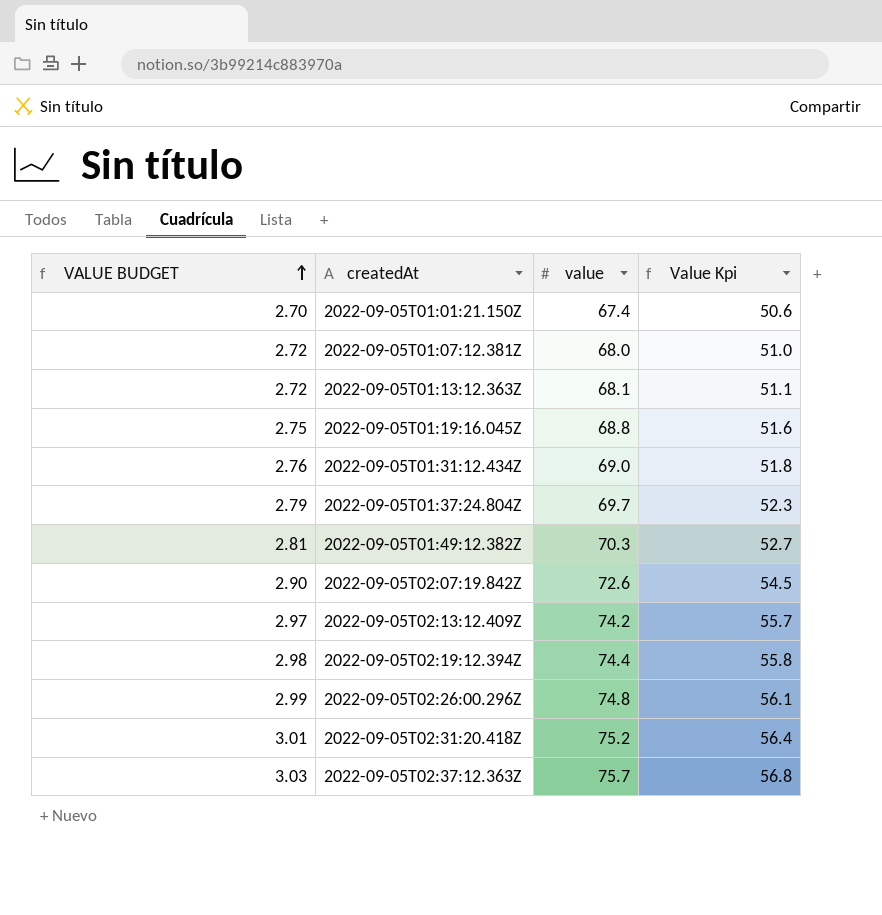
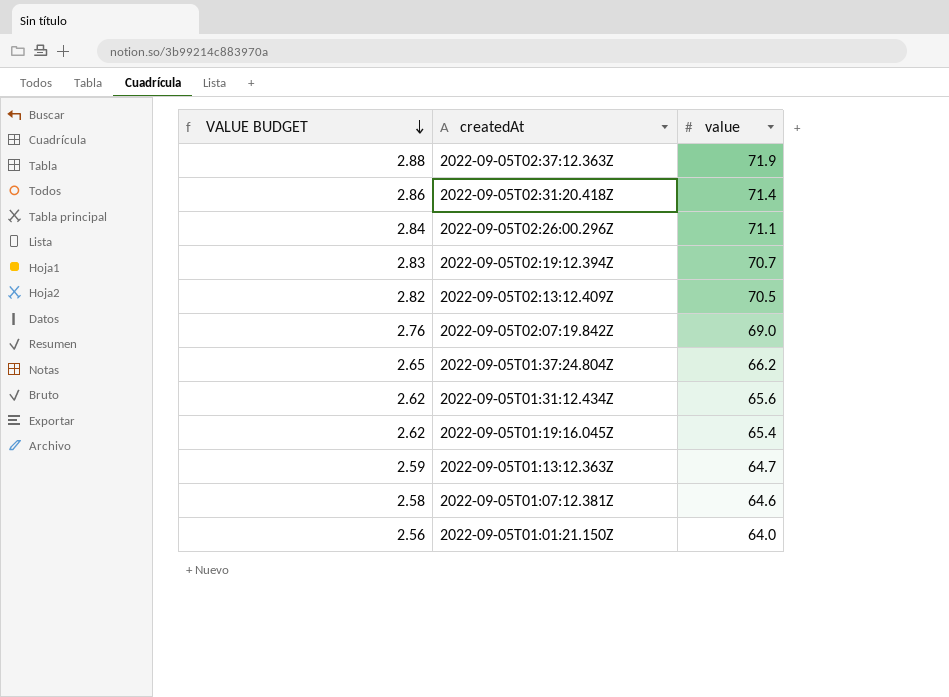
row order: VALUE BUDGET ascending -> VALUE BUDGET descending
column Value Kpi | formula: [value] * 0.75 -> none
row 2022-09-05T01:49:12.382Z: 2.81 | 70.3 | 52.7 -> none
2022-09-05T02:37:12.363Z | VALUE BUDGET: 3.03 -> 2.88
2022-09-05T02:37:12.363Z | value: 75.7 -> 71.9
2022-09-05T02:31:20.418Z | VALUE BUDGET: 3.01 -> 2.86
2022-09-05T02:31:20.418Z | value: 75.2 -> 71.4
2022-09-05T02:26:00.296Z | VALUE BUDGET: 2.99 -> 2.84
2022-09-05T02:26:00.296Z | value: 74.8 -> 71.1
2022-09-05T02:19:12.394Z | VALUE BUDGET: 2.98 -> 2.83
2022-09-05T02:19:12.394Z | value: 74.4 -> 70.7
2022-09-05T02:13:12.409Z | VALUE BUDGET: 2.97 -> 2.82
2022-09-05T02:13:12.409Z | value: 74.2 -> 70.5
2022-09-05T02:07:19.842Z | VALUE BUDGET: 2.90 -> 2.76
2022-09-05T02:07:19.842Z | value: 72.6 -> 69.0
2022-09-05T01:37:24.804Z | VALUE BUDGET: 2.79 -> 2.65
2022-09-05T01:37:24.804Z | value: 69.7 -> 66.2
2022-09-05T01:31:12.434Z | VALUE BUDGET: 2.76 -> 2.62
2022-09-05T01:31:12.434Z | value: 69.0 -> 65.6
2022-09-05T01:19:16.045Z | VALUE BUDGET: 2.75 -> 2.62
2022-09-05T01:19:16.045Z | value: 68.8 -> 65.4
2022-09-05T01:13:12.363Z | VALUE BUDGET: 2.72 -> 2.59
2022-09-05T01:13:12.363Z | value: 68.1 -> 64.7
2022-09-05T01:07:12.381Z | VALUE BUDGET: 2.72 -> 2.58
2022-09-05T01:07:12.381Z | value: 68.0 -> 64.6
2022-09-05T01:01:21.150Z | VALUE BUDGET: 2.70 -> 2.56
2022-09-05T01:01:21.150Z | value: 67.4 -> 64.0

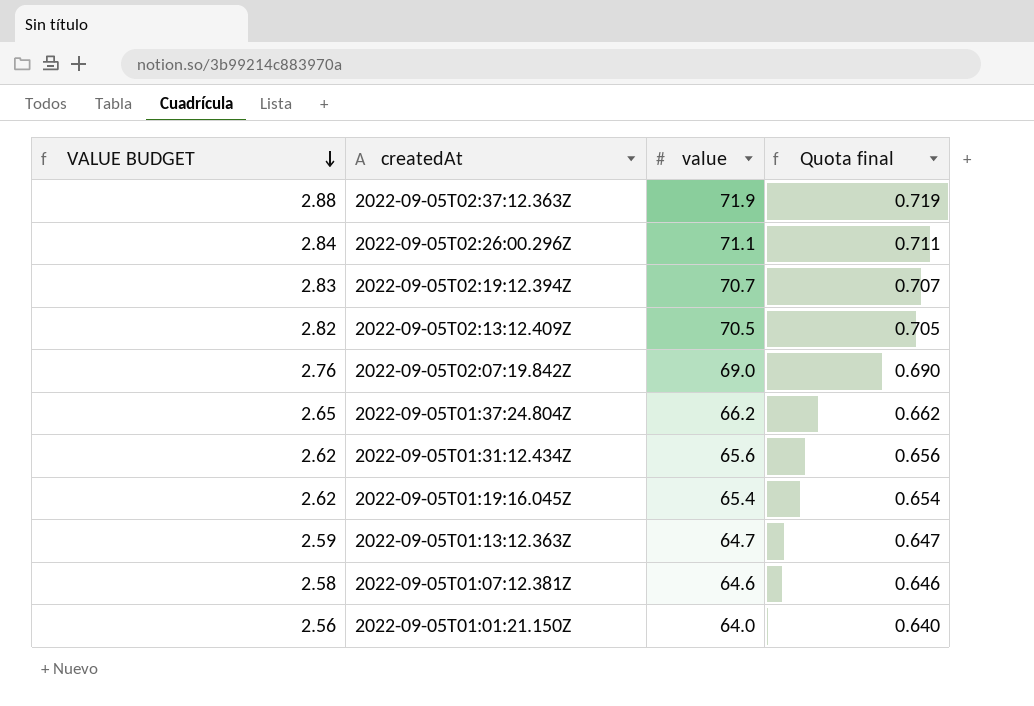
column Quota final | formula: none -> [value] * 0.01
row 2022-09-05T02:31:20.418Z: 2.86 | 71.4 -> none

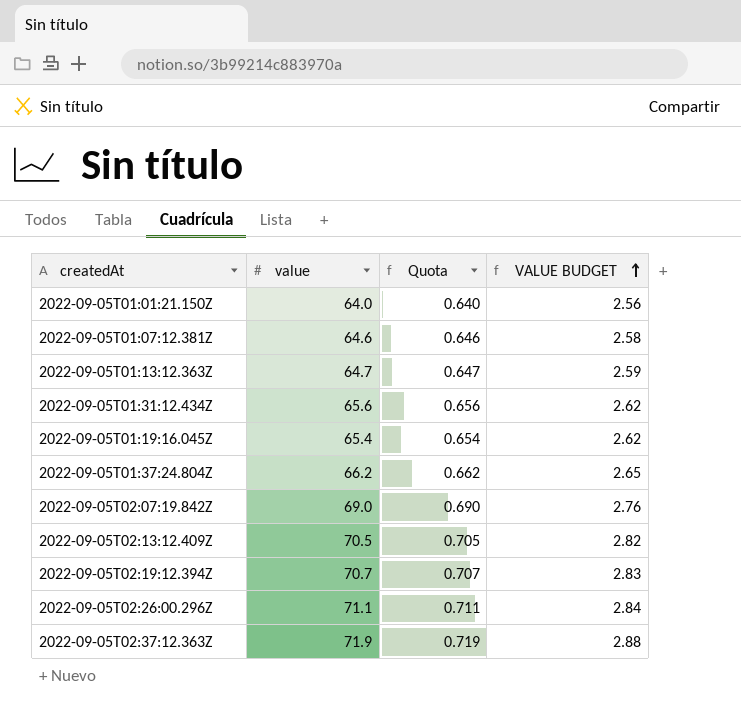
row order: VALUE BUDGET descending -> VALUE BUDGET ascending
column name: Quota final -> Quota
column VALUE BUDGET | position: 1 -> 4

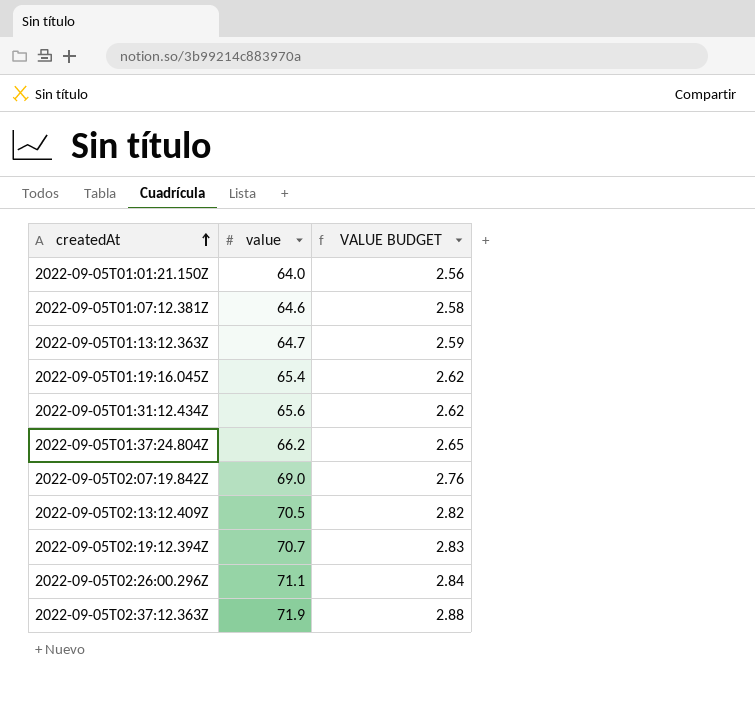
row order: VALUE BUDGET ascending -> createdAt ascending
column Quota | formula: [value] * 0.01 -> none

